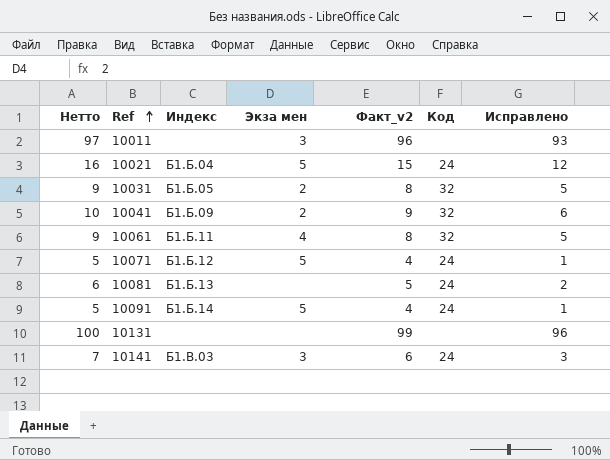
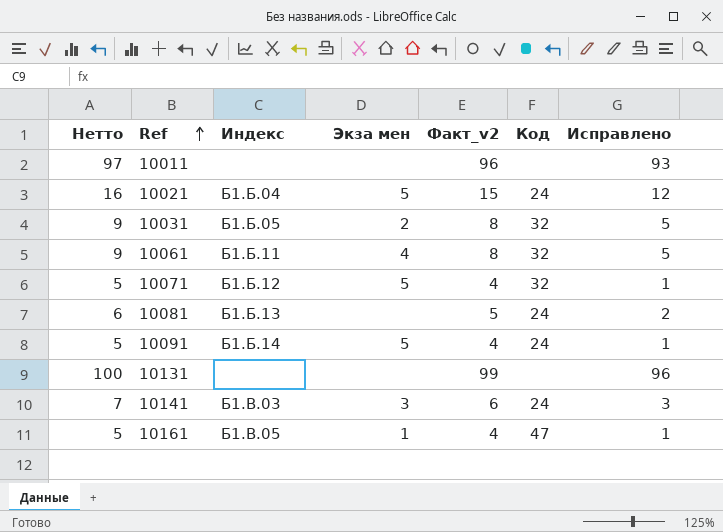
row 10041: 10 | Б1.Б.09 | 2 | 9 | 32 | 6 -> none
10011 | Экза мен: 3 -> none
10071 | Код: 24 -> 32
row 10161: none -> 5 | Б1.В.05 | 1 | 4 | 47 | 1

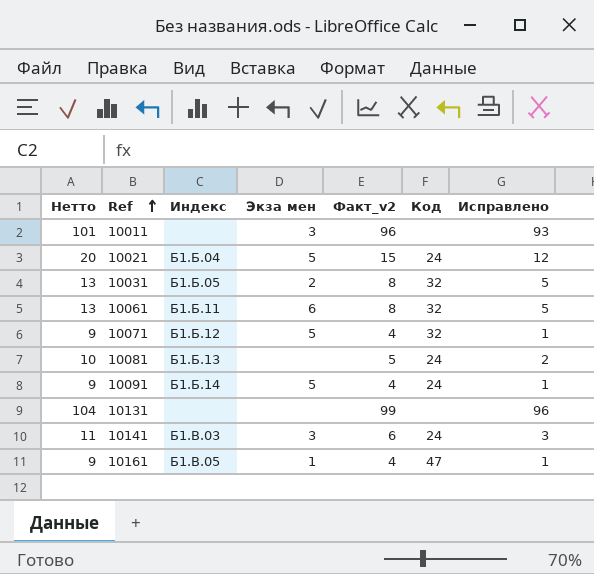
column Нетто | formula: [Факт_v2] + 1 -> [Факт_v2] + 5
10011 | Экза мен: none -> 3
10061 | Экза мен: 4 -> 6

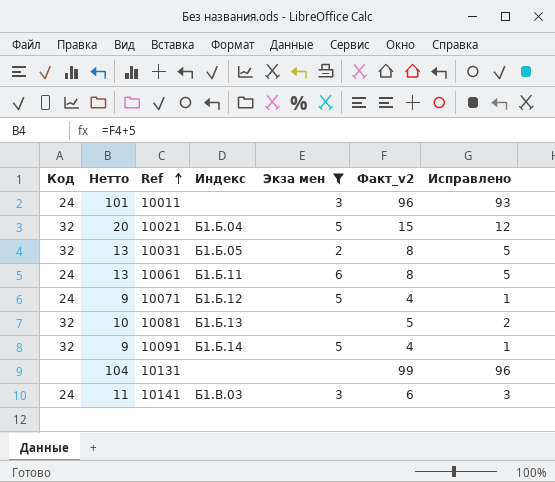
filter: none -> Экза мен != 1
column Код | position: 6 -> 1
10011 | Код: none -> 24
10021 | Код: 24 -> 32
10061 | Код: 32 -> 24
10071 | Код: 32 -> 24
10081 | Код: 24 -> 32
10091 | Код: 24 -> 32

